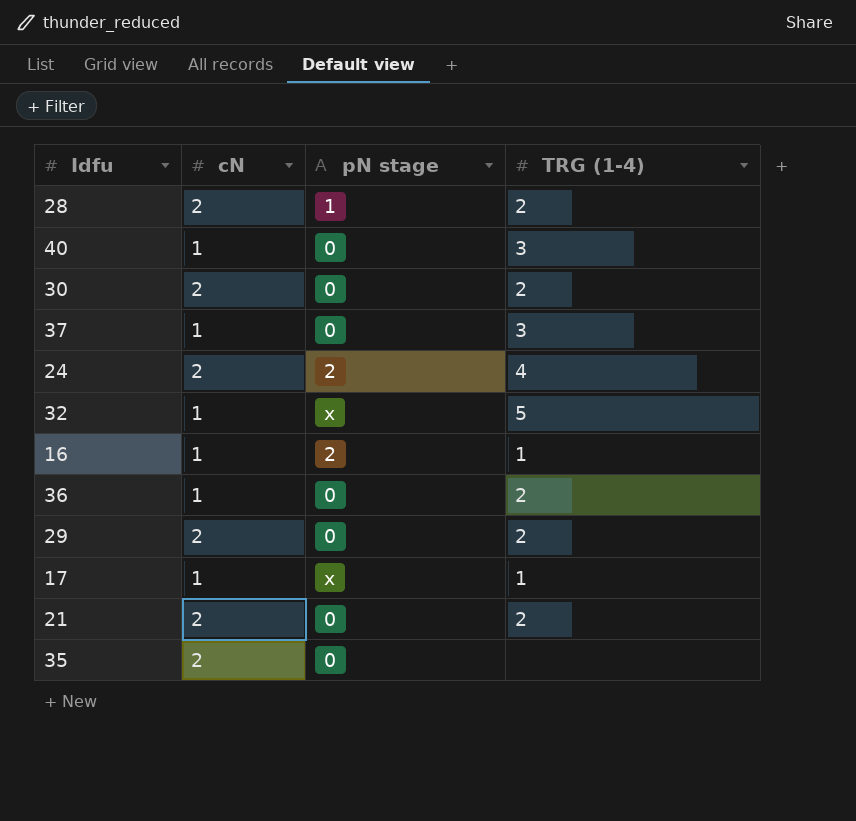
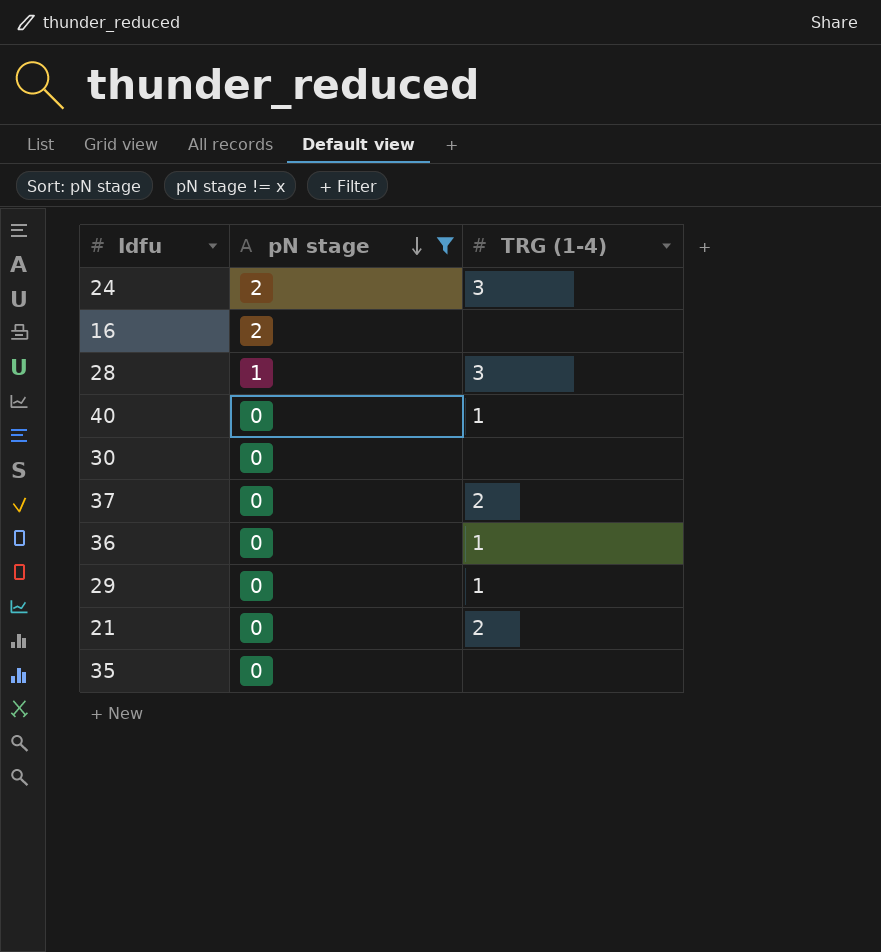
filter: none -> pN stage != x
row order: none -> pN stage descending
column cN | position: 2 -> none
24 | TRG (1-4): 4 -> 3
16 | TRG (1-4): 1 -> none
28 | TRG (1-4): 2 -> 3
40 | TRG (1-4): 3 -> 1
30 | TRG (1-4): 2 -> none
37 | TRG (1-4): 3 -> 2
36 | TRG (1-4): 2 -> 1
29 | TRG (1-4): 2 -> 1

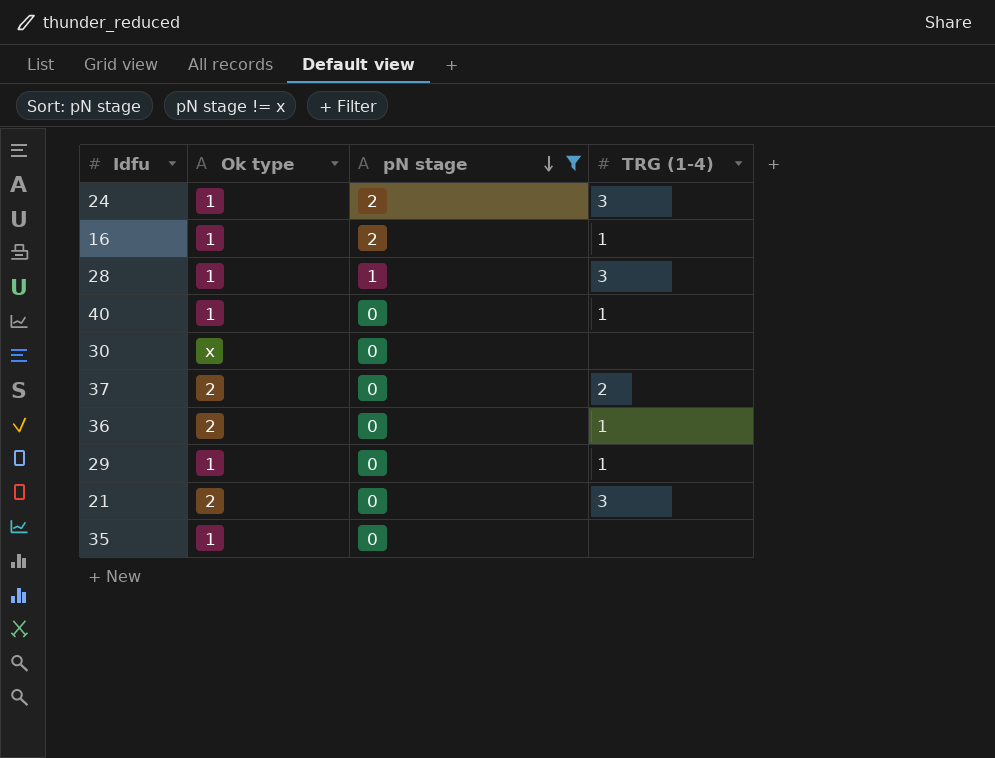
column Ok type | position: none -> 2
16 | TRG (1-4): none -> 1
21 | TRG (1-4): 2 -> 3

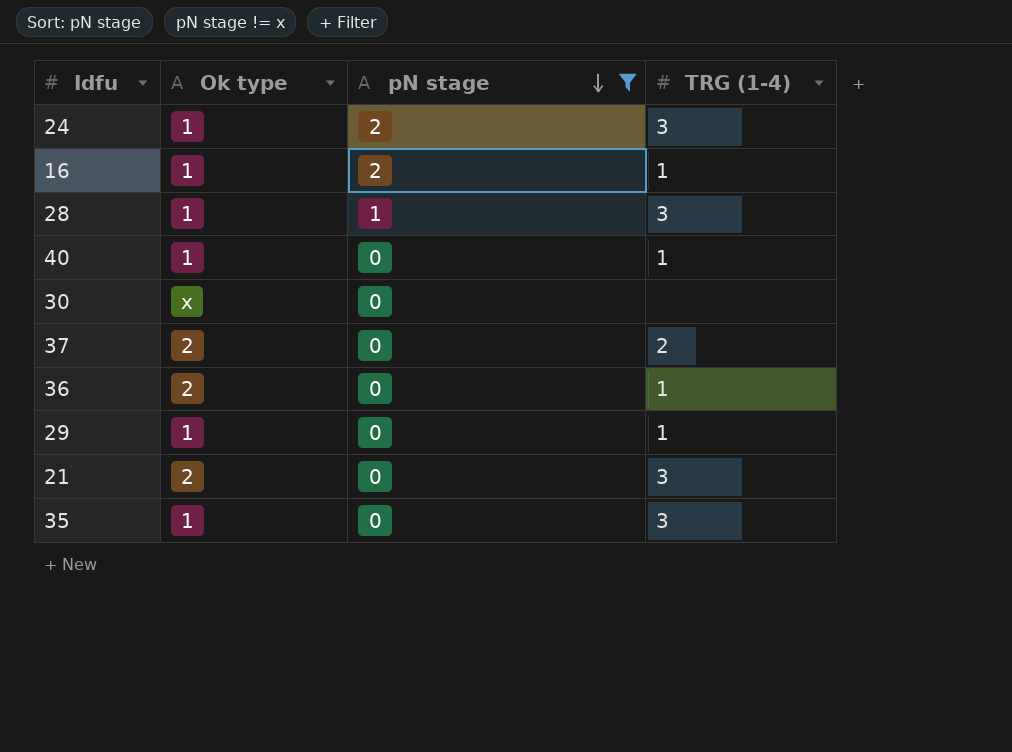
35 | TRG (1-4): none -> 3

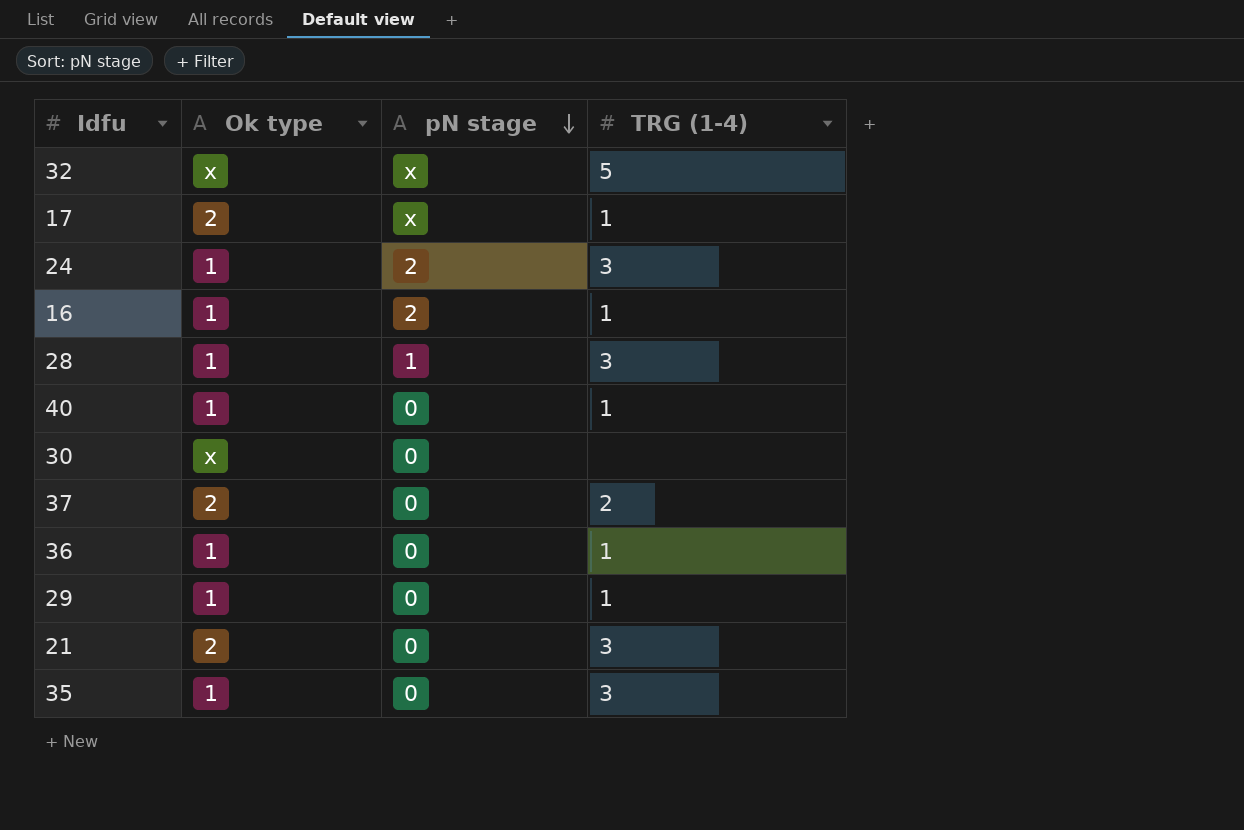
filter: pN stage != x -> none
36 | Ok type: 2 -> 1

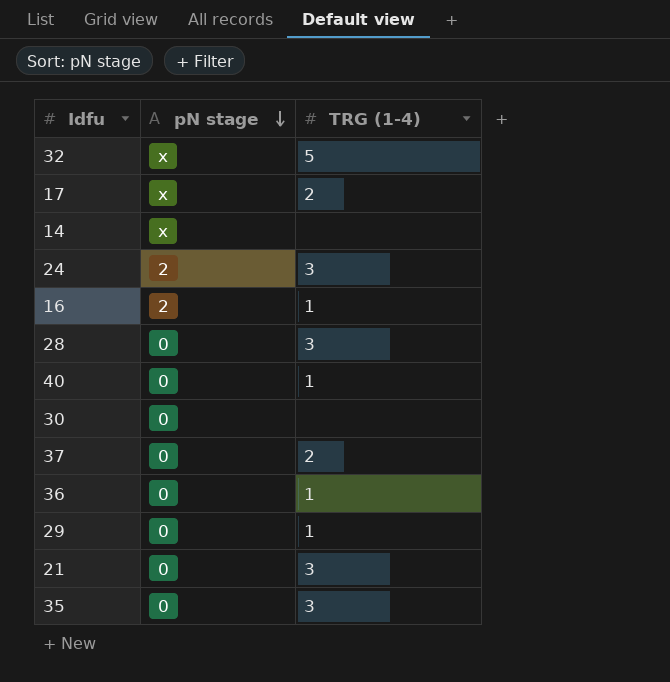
column Ok type | position: 2 -> none
17 | TRG (1-4): 1 -> 2
row 14: none -> x | none
28 | pN stage: 1 -> 0

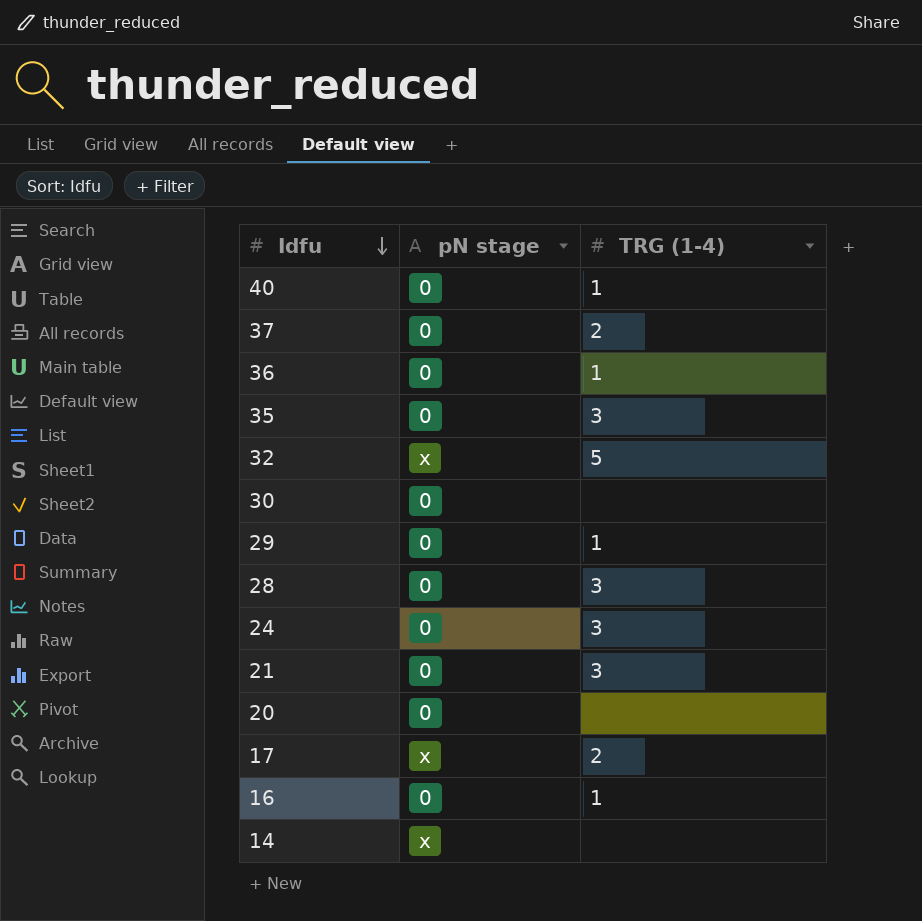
row order: pN stage descending -> Idfu descending
24 | pN stage: 2 -> 0
row 20: none -> 0 | none
16 | pN stage: 2 -> 0

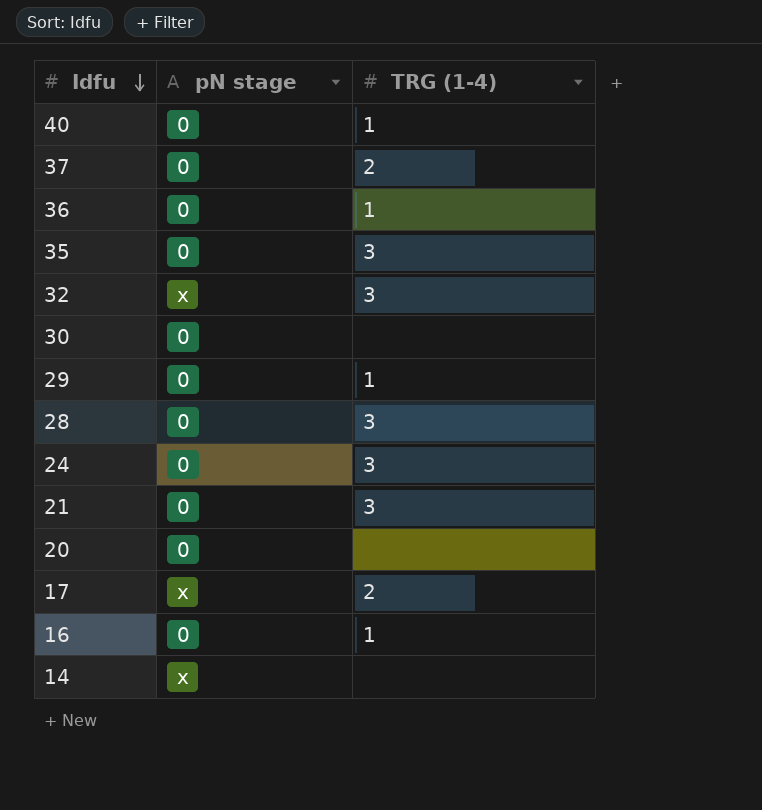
32 | TRG (1-4): 5 -> 3

